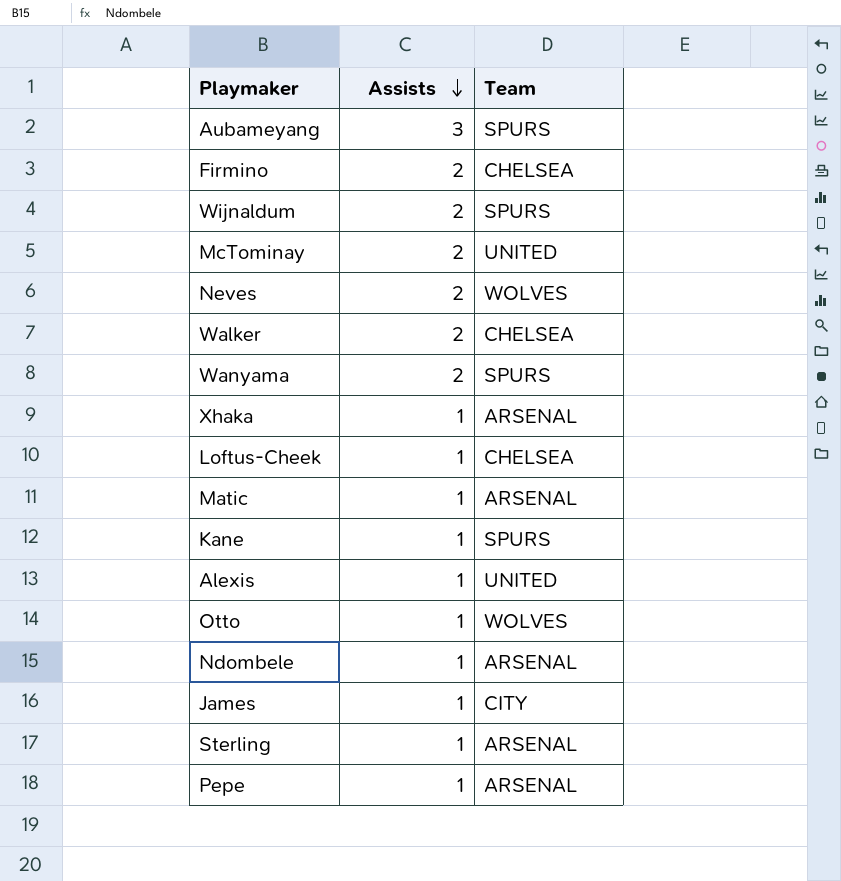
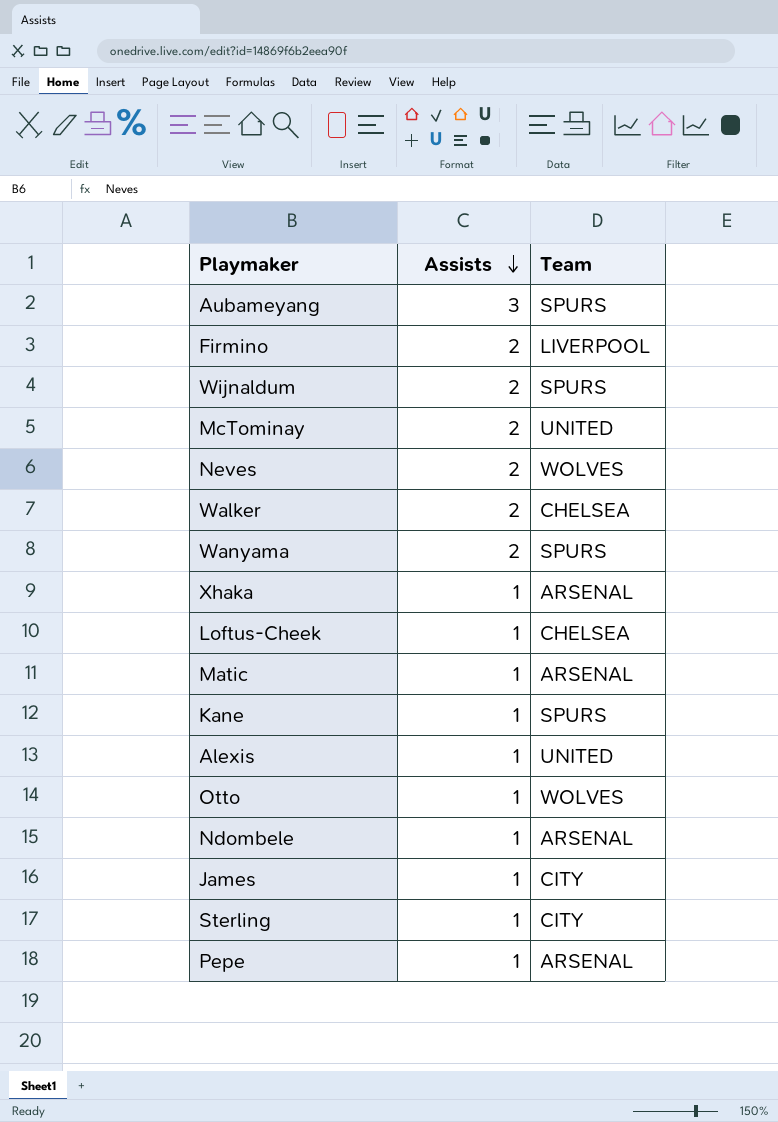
Firmino | Team: CHELSEA -> LIVERPOOL
Sterling | Team: ARSENAL -> CITY

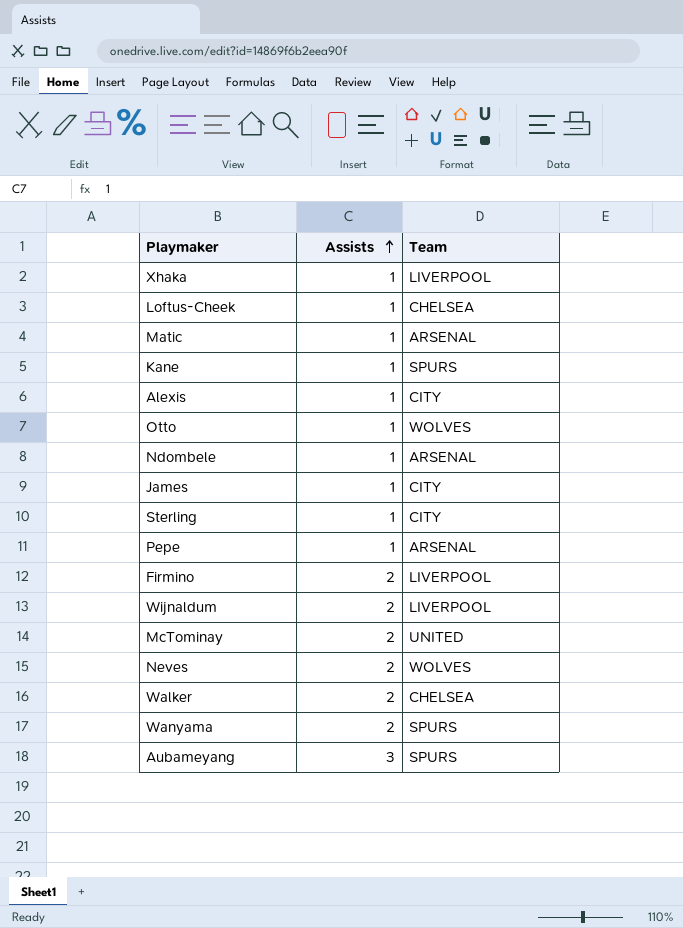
row order: Assists descending -> Assists ascending
Xhaka | Team: ARSENAL -> LIVERPOOL
Alexis | Team: UNITED -> CITY
Wijnaldum | Team: SPURS -> LIVERPOOL

